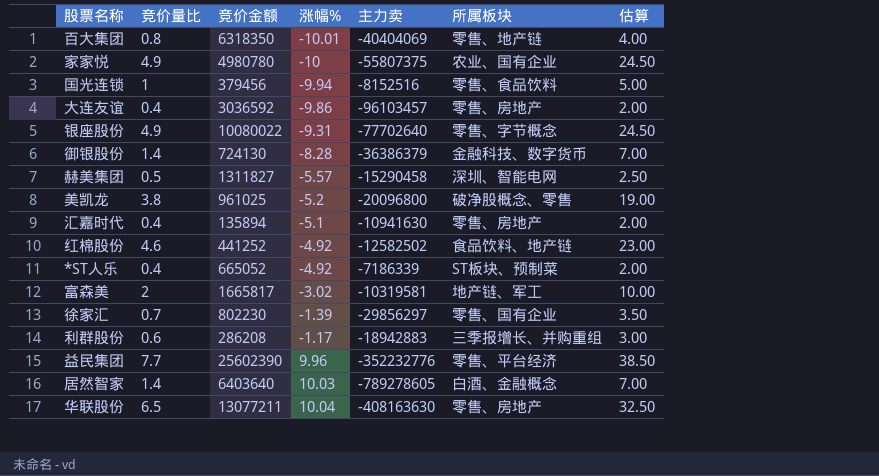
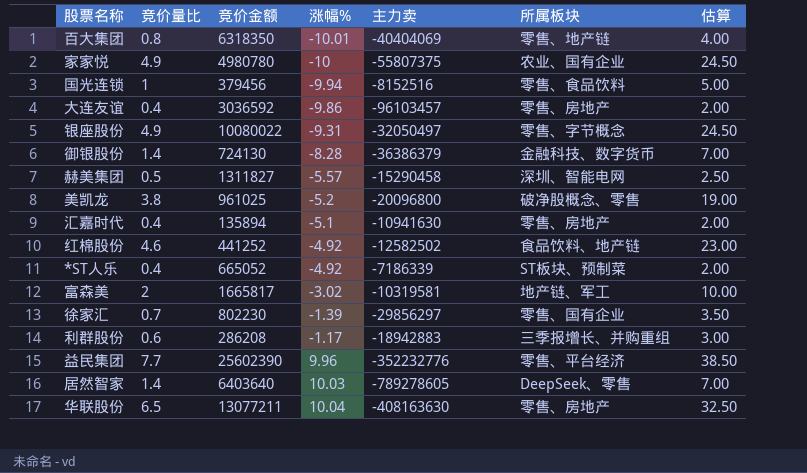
银座股份 | 主力卖: -77702640 -> -32050497
居然智家 | 所属板块: 白酒、金融概念 -> DeepSeek、零售

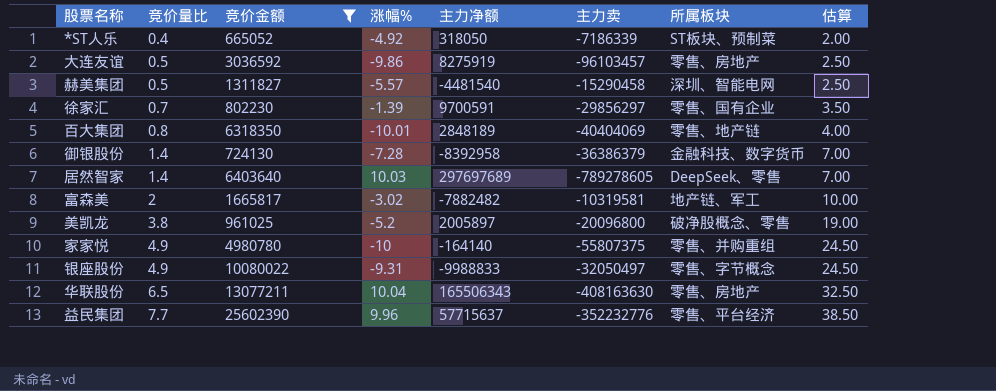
filter: none -> 竞价金额 >= 665052
row order: 涨幅% ascending -> 竞价量比 ascending
column 主力净额 | position: none -> 5
大连友谊 | 竞价量比: 0.4 -> 0.5
大连友谊 | 估算: 2.00 -> 2.50
御银股份 | 涨幅%: -8.28 -> -7.28
家家悦 | 所属板块: 农业、国有企业 -> 零售、并购重组

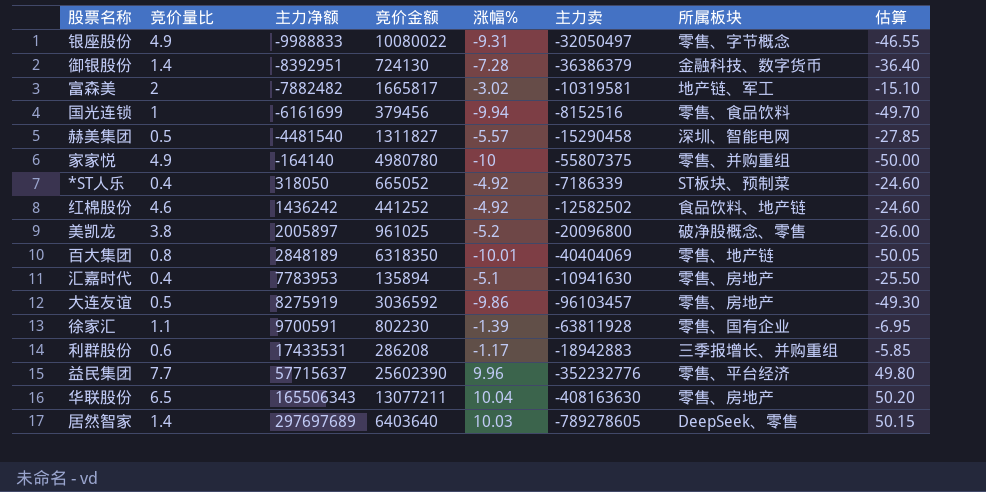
filter: 竞价金额 >= 665052 -> none
row order: 竞价量比 ascending -> 主力净额 ascending
column 主力净额 | position: 5 -> 3
column 估算 | formula: [竞价量比] * 5 -> [涨幅%] * 5
御银股份 | 主力净额: -8392958 -> -8392951
徐家汇 | 竞价量比: 0.7 -> 1.1
徐家汇 | 主力卖: -29856297 -> -63811928

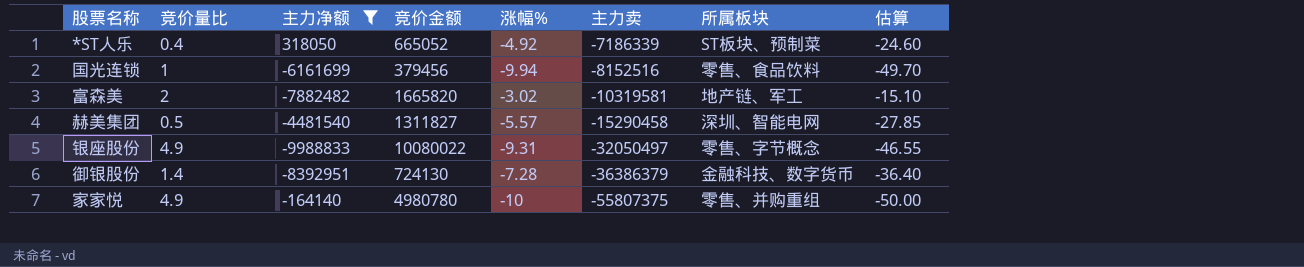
filter: none -> 主力净额 <= 318050
row order: 主力净额 ascending -> 主力卖 descending
富森美 | 竞价金额: 1665817 -> 1665820

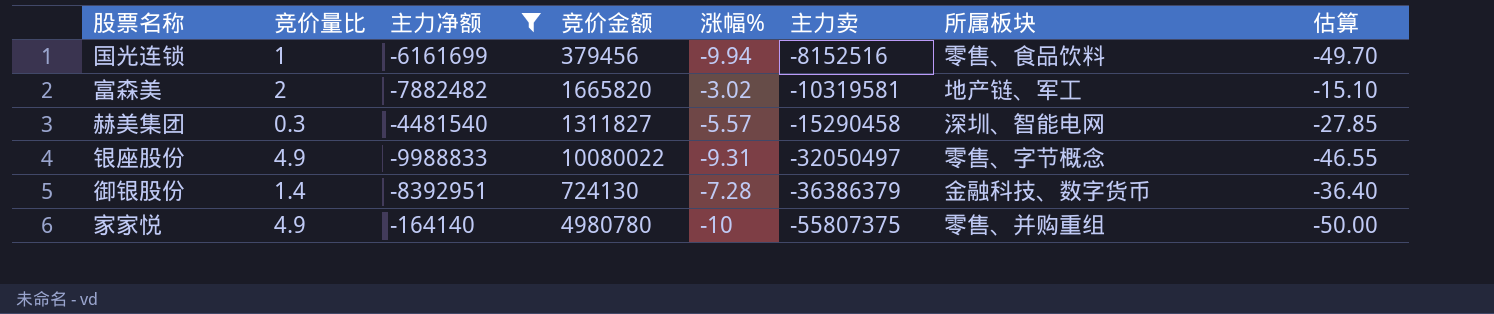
row *ST人乐: 0.4 | 318050 | 665052 | -4.92 | -7186339 | ST板块、预制菜 | -24.60 -> none
赫美集团 | 竞价量比: 0.5 -> 0.3

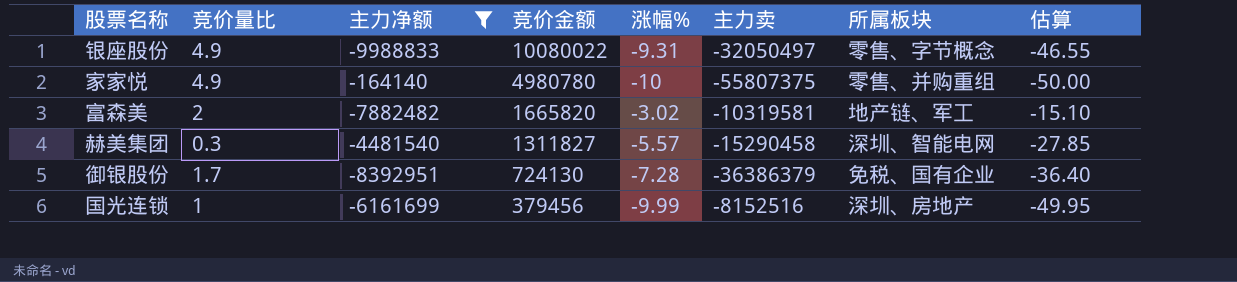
row order: 主力卖 descending -> 竞价金额 descending
御银股份 | 竞价量比: 1.4 -> 1.7
御银股份 | 所属板块: 金融科技、数字货币 -> 免税、国有企业
国光连锁 | 涨幅%: -9.94 -> -9.99
国光连锁 | 所属板块: 零售、食品饮料 -> 深圳、房地产
国光连锁 | 估算: -49.70 -> -49.95

